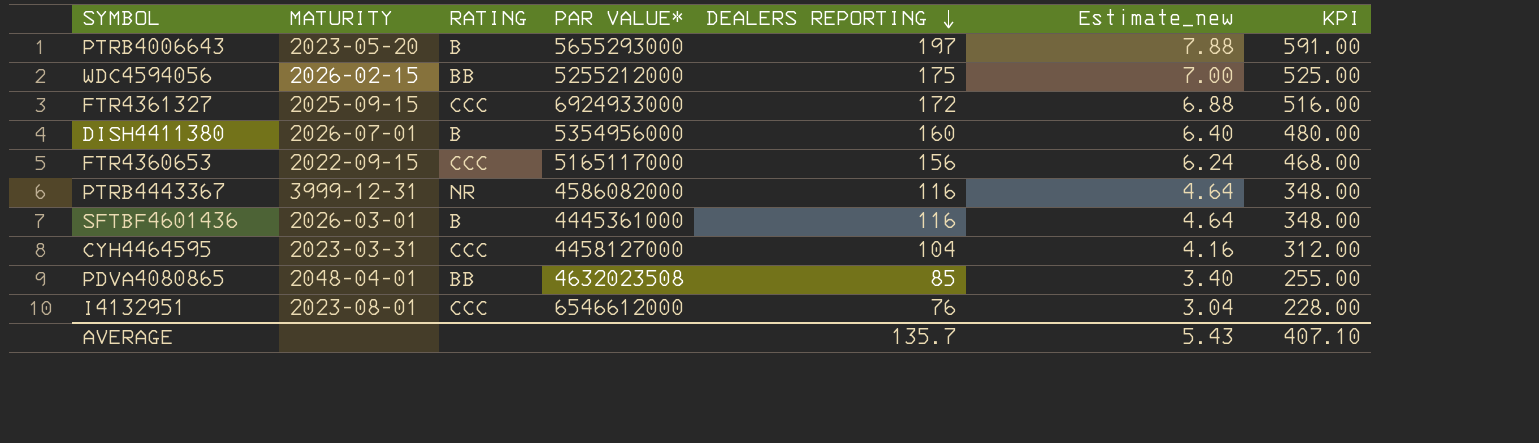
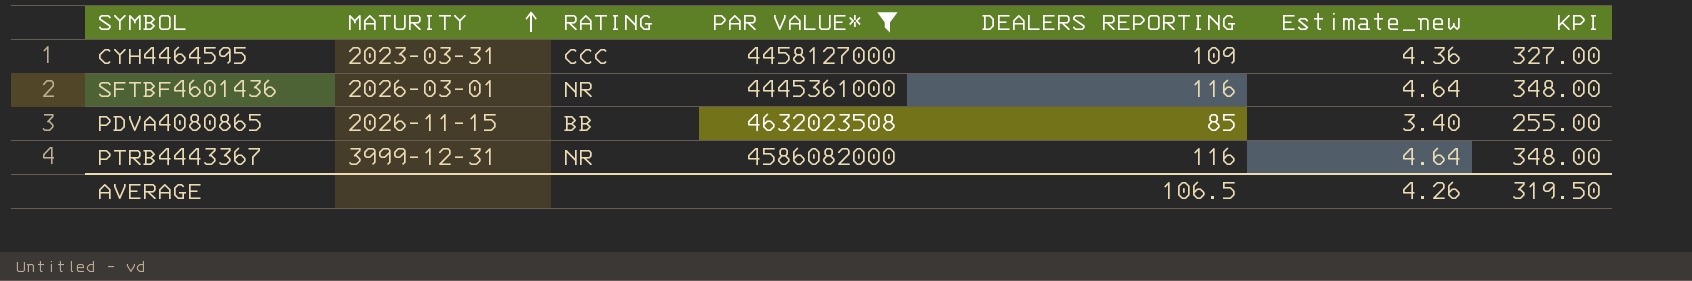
filter: none -> PAR VALUE* <= 4632023508
row order: DEALERS REPORTING descending -> MATURITY ascending
CYH4464595 | DEALERS REPORTING: 104 -> 109
CYH4464595 | Estimate_new: 4.16 -> 4.36
CYH4464595 | KPI: 312.00 -> 327.00
SFTBF4601436 | RATING: B -> NR
PDVA4080865 | MATURITY: 2048-04-01 -> 2026-11-15
AVERAGE | DEALERS REPORTING: 135.7 -> 106.5
AVERAGE | Estimate_new: 5.43 -> 4.26
AVERAGE | KPI: 407.10 -> 319.50

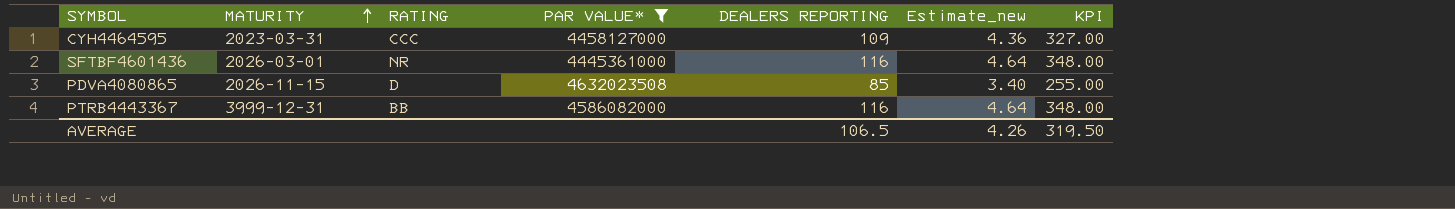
PDVA4080865 | RATING: BB -> D
PTRB4443367 | RATING: NR -> BB

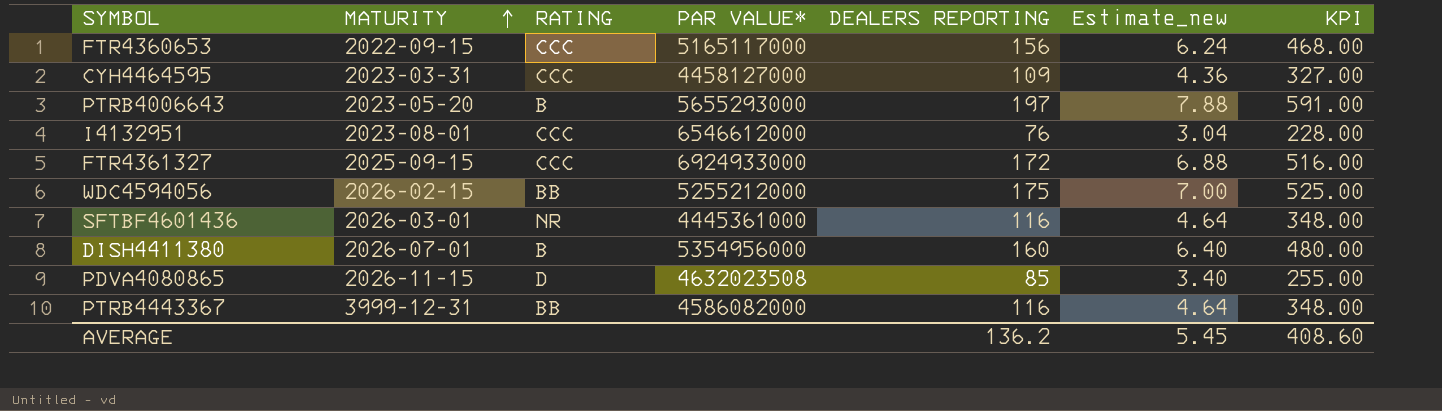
filter: PAR VALUE* <= 4632023508 -> none
AVERAGE | DEALERS REPORTING: 106.5 -> 136.2
AVERAGE | Estimate_new: 4.26 -> 5.45
AVERAGE | KPI: 319.50 -> 408.60

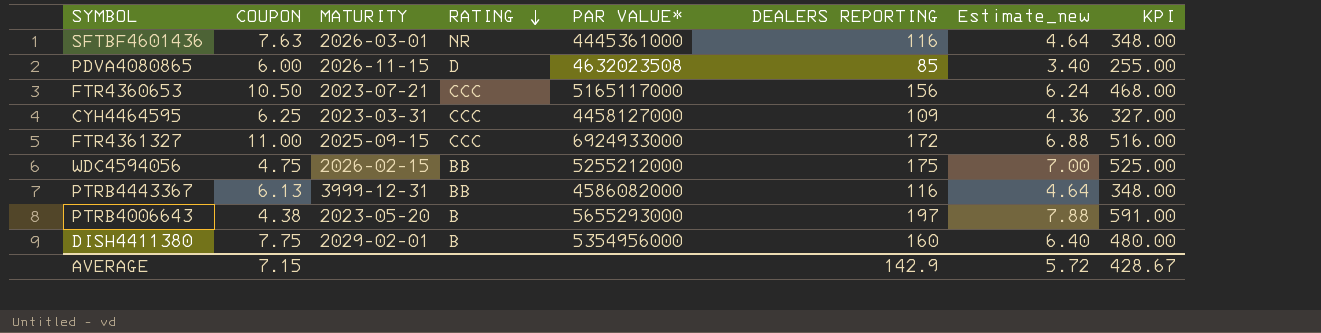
row order: MATURITY ascending -> RATING descending
column COUPON | position: none -> 2
row I4132951: 2023-08-01 | CCC | 6546612000 | 76 | 3.04 | 228.00 -> none
FTR4360653 | MATURITY: 2022-09-15 -> 2023-07-21
DISH4411380 | MATURITY: 2026-07-01 -> 2029-02-01
AVERAGE | DEALERS REPORTING: 136.2 -> 142.9
AVERAGE | Estimate_new: 5.45 -> 5.72
AVERAGE | KPI: 408.60 -> 428.67

